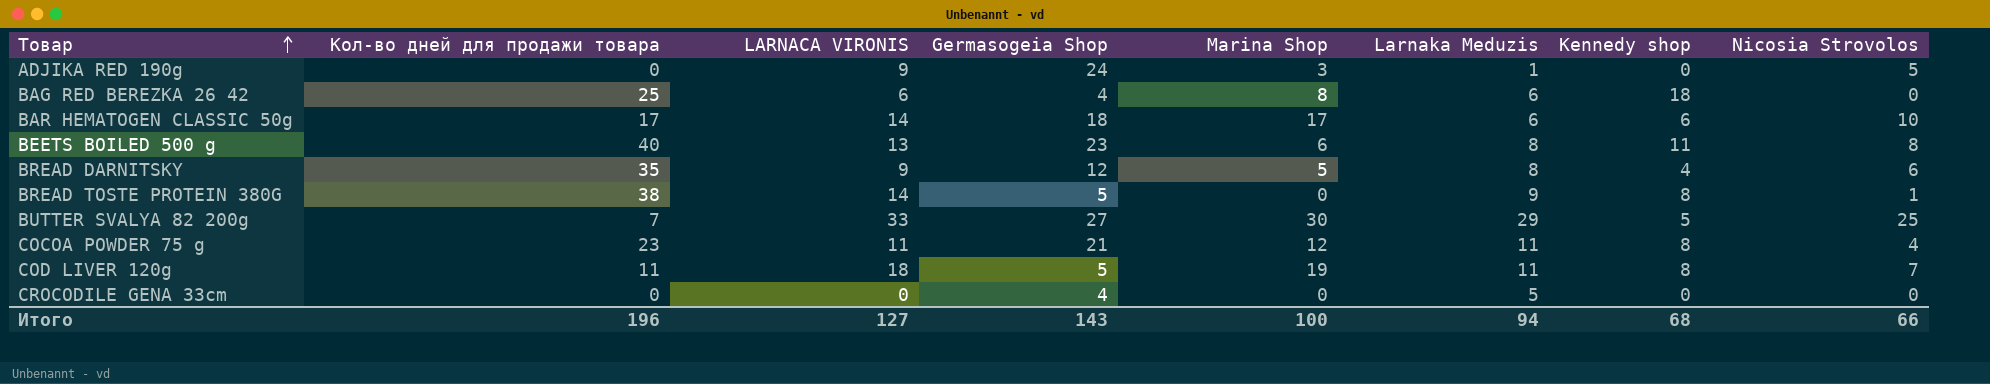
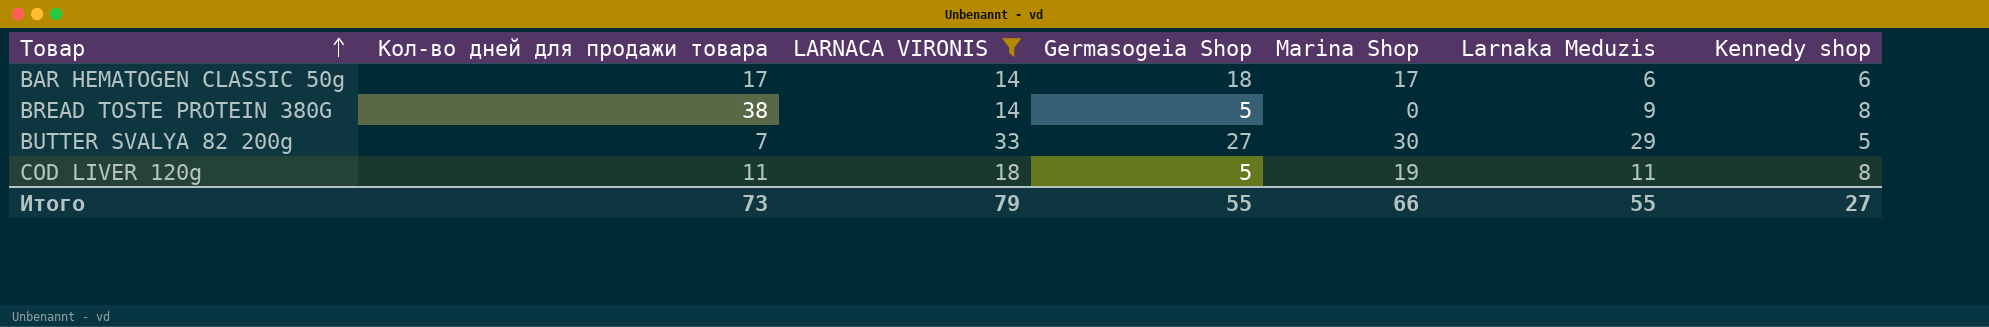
filter: none -> LARNACA VIRONIS >= 14
column Nicosia Strovolos | position: 8 -> none
Итого | Кол-во дней для продажи товара: 196 -> 73
Итого | LARNACA VIRONIS: 127 -> 79
Итого | Germasogeia Shop: 143 -> 55
Итого | Marina Shop: 100 -> 66
Итого | Larnaka Meduzis: 94 -> 55
Итого | Kennedy shop: 68 -> 27

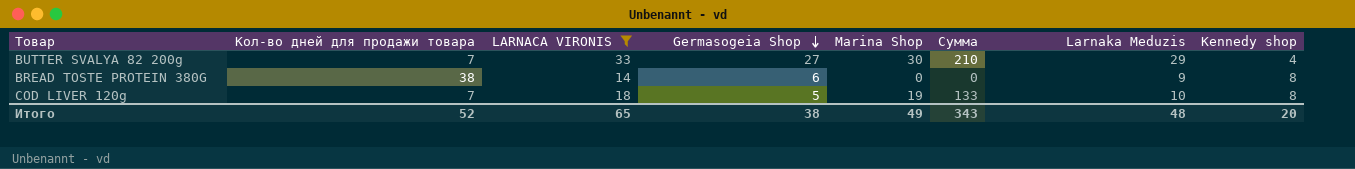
row order: Товар ascending -> Germasogeia Shop descending
column Сумма | formula: none -> [Кол-во дней для продажи товара] * [Marina Shop]
row BAR HEMATOGEN CLASSIC 50g: 17 | 14 | 18 | 17 | 6 | 6 -> none
BUTTER SVALYA 82 200g | Kennedy shop: 5 -> 4
BREAD TOSTE PROTEIN 380G | Germasogeia Shop: 5 -> 6
COD LIVER 120g | Кол-во дней для продажи товара: 11 -> 7
COD LIVER 120g | Larnaka Meduzis: 11 -> 10
Итого | Кол-во дней для продажи товара: 73 -> 52
Итого | LARNACA VIRONIS: 79 -> 65
Итого | Germasogeia Shop: 55 -> 38
Итого | Marina Shop: 66 -> 49
Итого | Larnaka Meduzis: 55 -> 48
Итого | Kennedy shop: 27 -> 20

